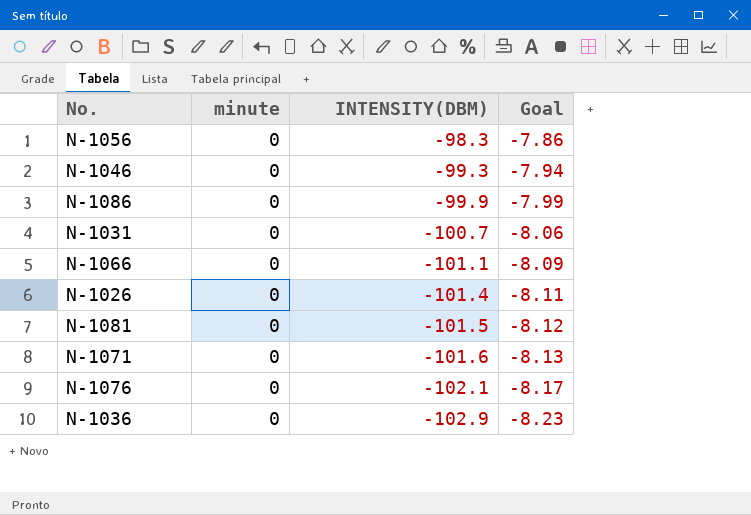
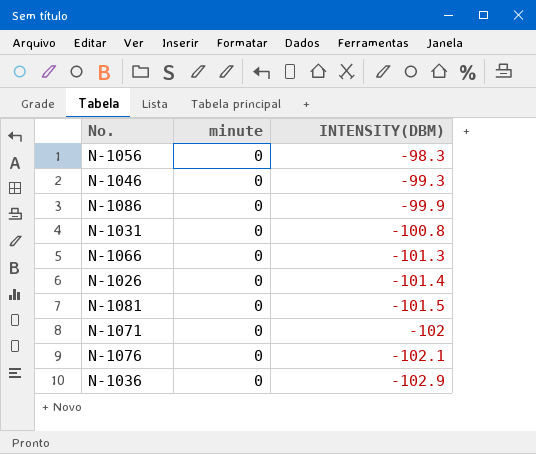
column Goal | formula: [INTENSITY(DBM)] * 0.08 -> none
N-1031 | INTENSITY(DBM): -100.7 -> -100.8
N-1066 | INTENSITY(DBM): -101.1 -> -101.3
N-1071 | INTENSITY(DBM): -101.6 -> -102

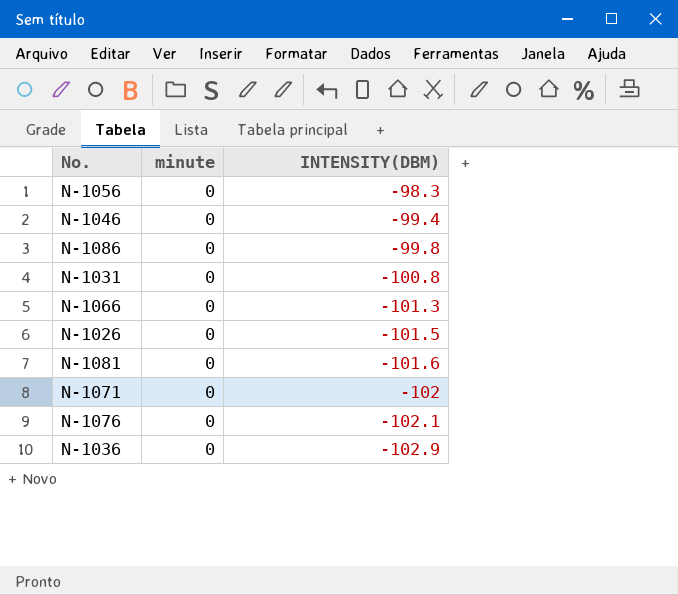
N-1046 | INTENSITY(DBM): -99.3 -> -99.4
N-1086 | INTENSITY(DBM): -99.9 -> -99.8
N-1026 | INTENSITY(DBM): -101.4 -> -101.5
N-1081 | INTENSITY(DBM): -101.5 -> -101.6

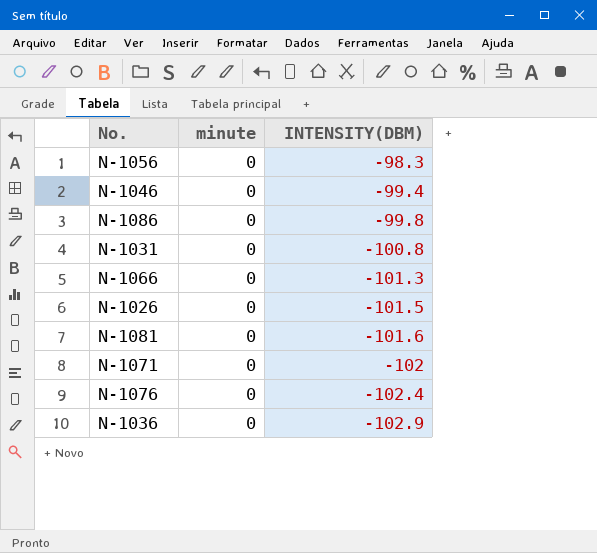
N-1076 | INTENSITY(DBM): -102.1 -> -102.4

